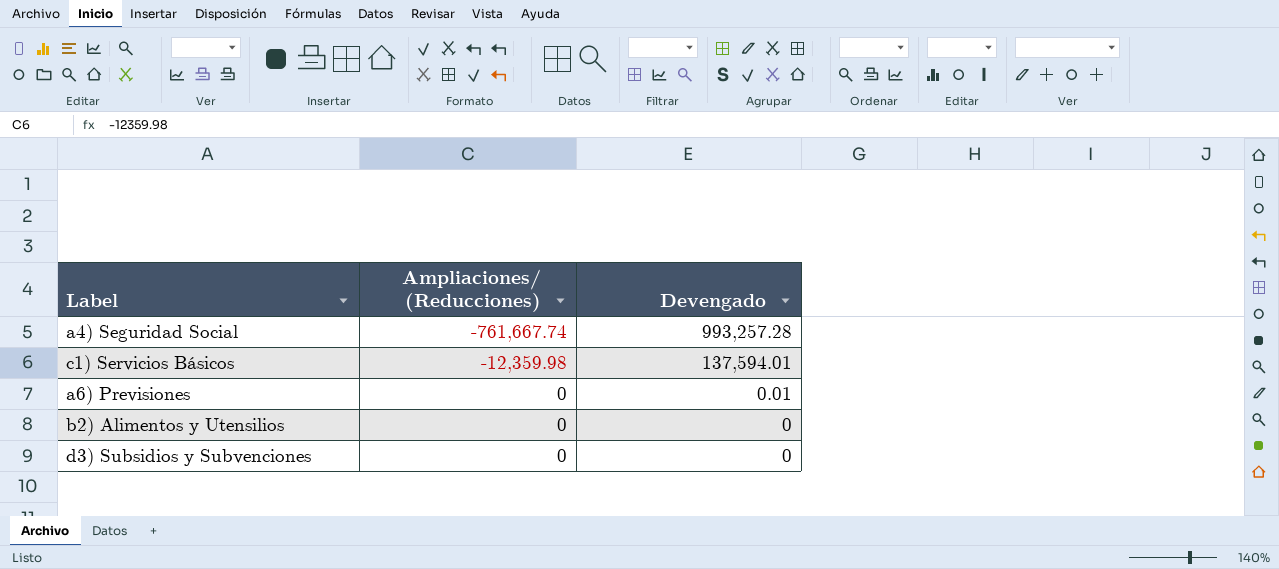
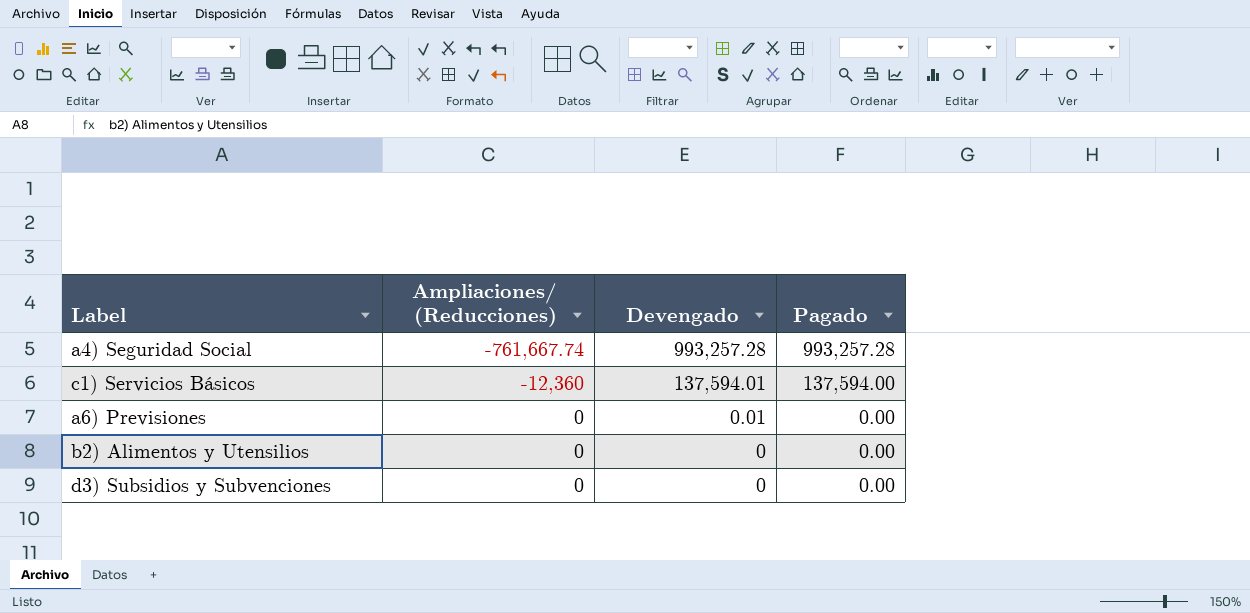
column Pagado | position: none -> 4
c1) Servicios Básicos | Ampliaciones/ (Reducciones): -12,359.98 -> -12,360

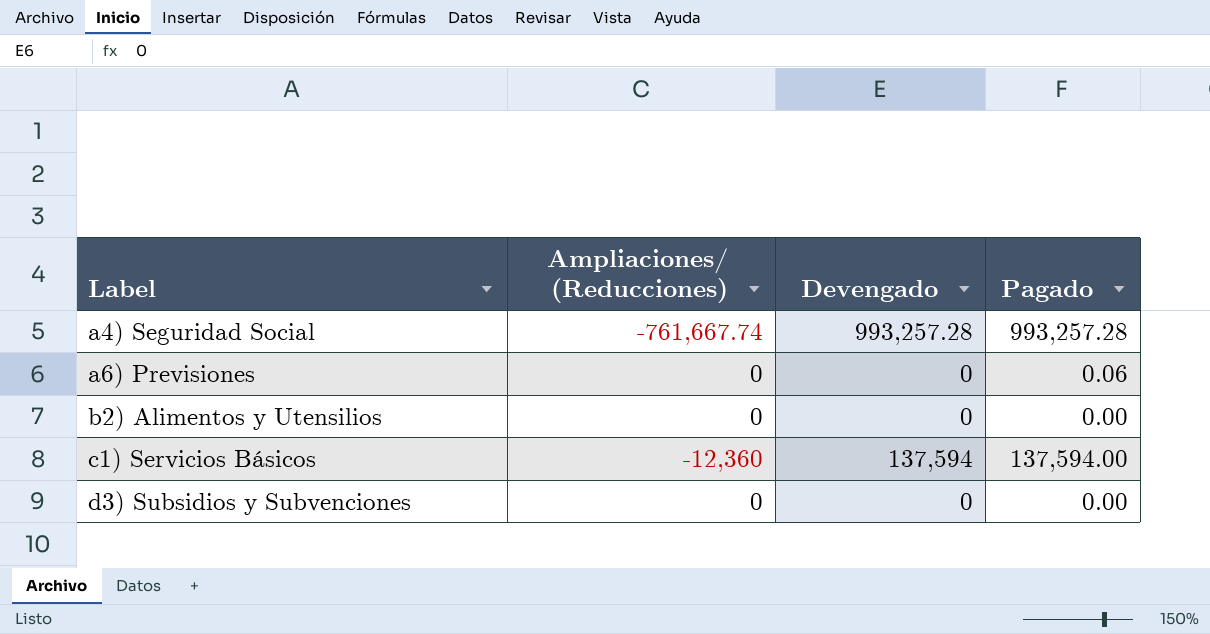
row order: Ampliaciones/ (Reducciones) ascending -> Label ascending
a6) Previsiones | Devengado: 0.01 -> 0
a6) Previsiones | Pagado: 0.00 -> 0.06
c1) Servicios Básicos | Devengado: 137,594.01 -> 137,594

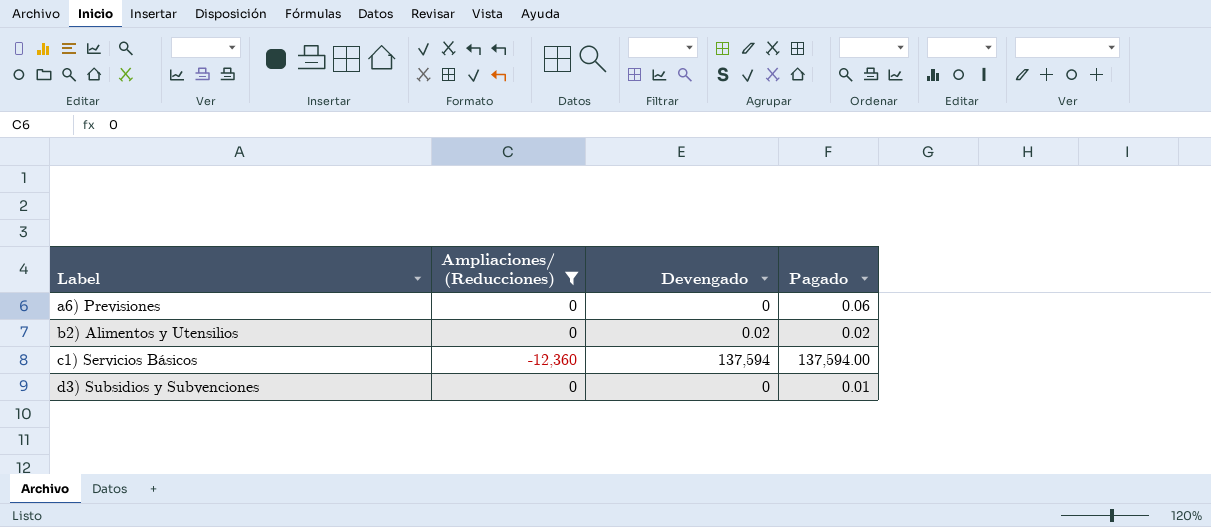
filter: none -> Ampliaciones/ (Reducciones) != -761,667.74
b2) Alimentos y Utensilios | Devengado: 0 -> 0.02
b2) Alimentos y Utensilios | Pagado: 0.00 -> 0.02
d3) Subsidios y Subvenciones | Pagado: 0.00 -> 0.01

